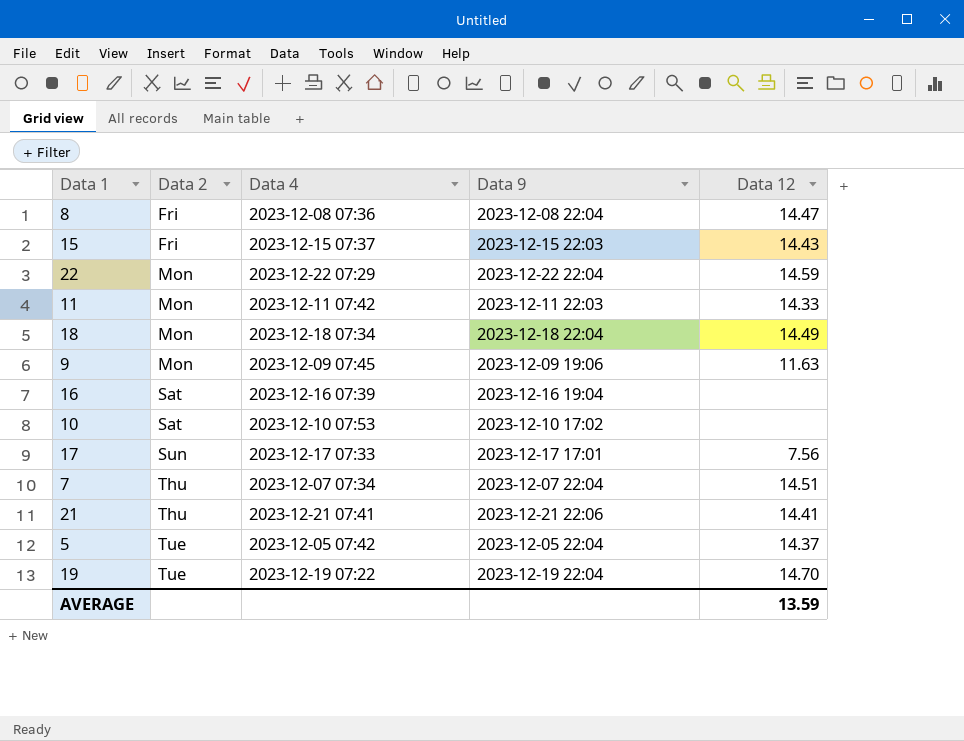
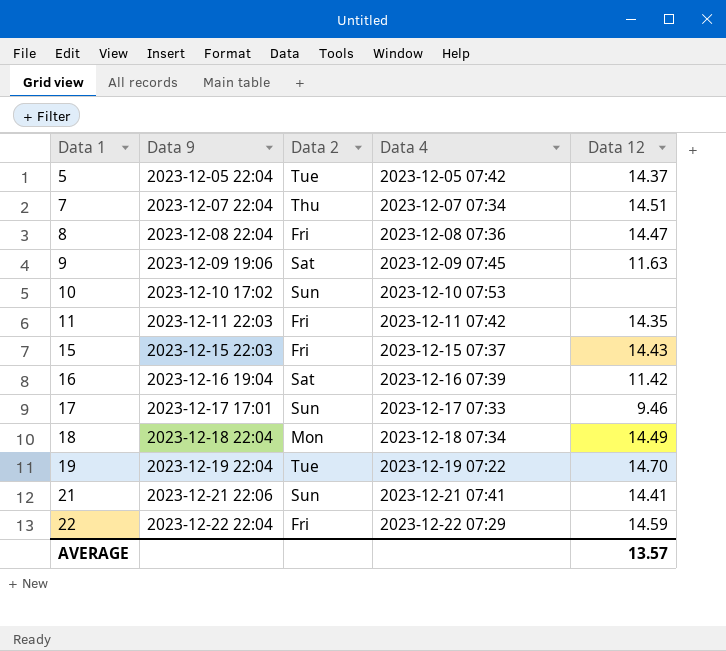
row order: Data 2 ascending -> Data 1 ascending
column Data 9 | position: 4 -> 2
9 | Data 2: Mon -> Sat
10 | Data 2: Sat -> Sun
11 | Data 2: Mon -> Fri
11 | Data 12: 14.33 -> 14.35
16 | Data 12: none -> 11.42
17 | Data 12: 7.56 -> 9.46
21 | Data 2: Thu -> Sun
22 | Data 2: Mon -> Fri
AVERAGE | Data 12: 13.59 -> 13.57

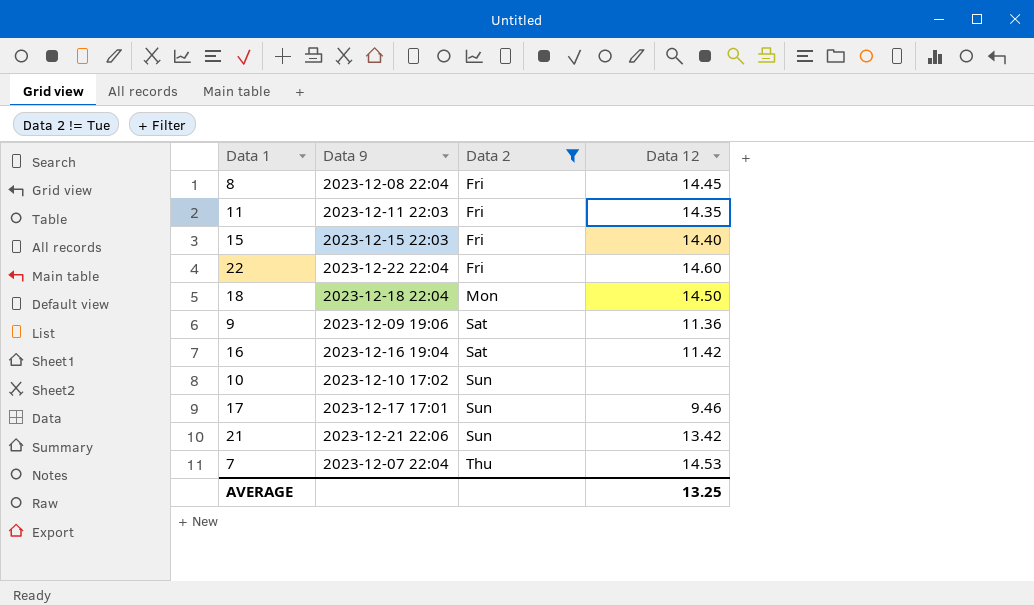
filter: none -> Data 2 != Tue
row order: Data 1 ascending -> Data 2 ascending
column Data 4 | position: 4 -> none
8 | Data 12: 14.47 -> 14.45
15 | Data 12: 14.43 -> 14.40
22 | Data 12: 14.59 -> 14.60
18 | Data 12: 14.49 -> 14.50
9 | Data 12: 11.63 -> 11.36
21 | Data 12: 14.41 -> 13.42
7 | Data 12: 14.51 -> 14.53
AVERAGE | Data 12: 13.57 -> 13.25

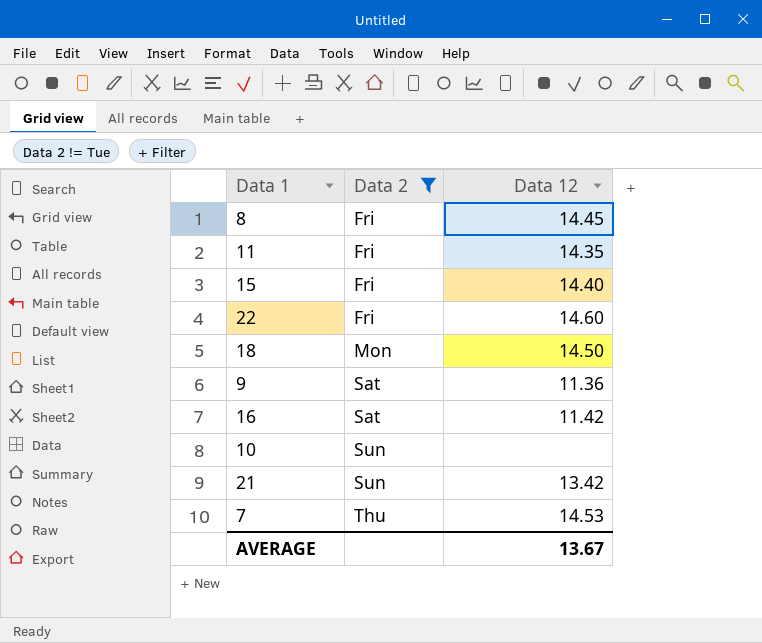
column Data 9 | position: 2 -> none
row 17: 2023-12-17 17:01 | Sun | 9.46 -> none
AVERAGE | Data 12: 13.25 -> 13.67

